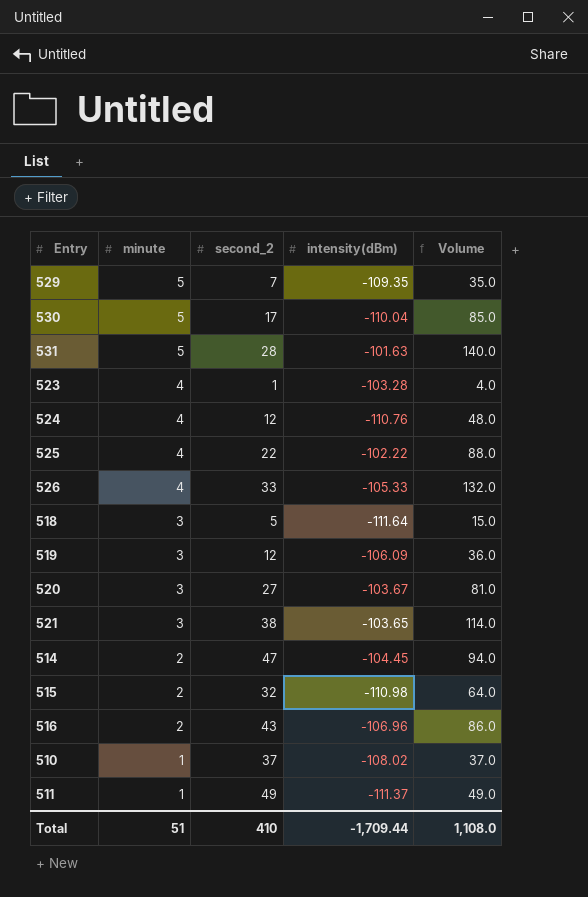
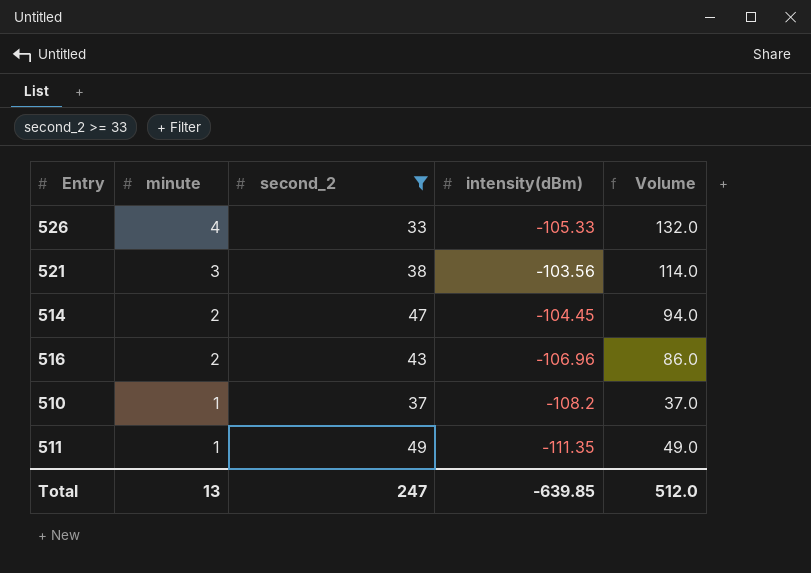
filter: none -> second_2 >= 33
521 | intensity(dBm): -103.65 -> -103.56
510 | intensity(dBm): -108.02 -> -108.2
511 | intensity(dBm): -111.37 -> -111.35
Total | minute: 51 -> 13
Total | second_2: 410 -> 247
Total | intensity(dBm): -1,709.44 -> -639.85
Total | Volume: 1,108.0 -> 512.0

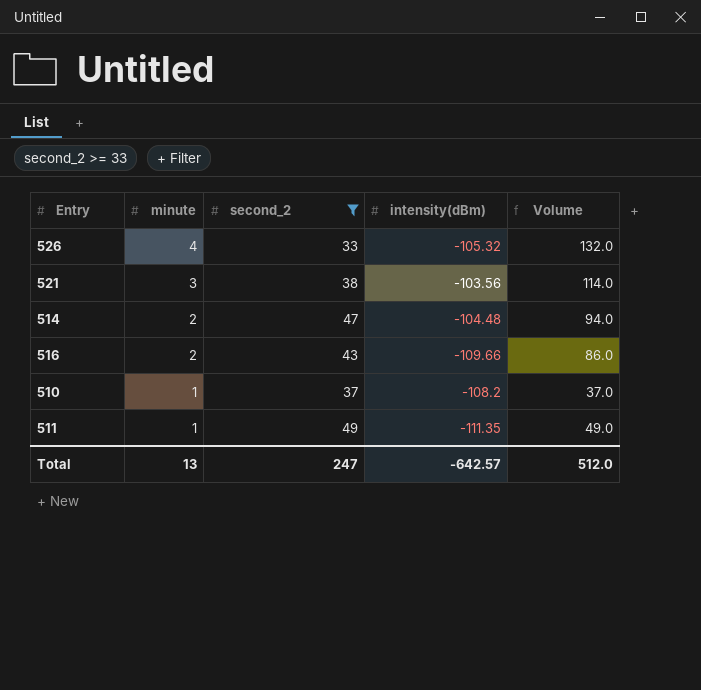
526 | intensity(dBm): -105.33 -> -105.32
514 | intensity(dBm): -104.45 -> -104.48
516 | intensity(dBm): -106.96 -> -109.66
Total | intensity(dBm): -639.85 -> -642.57

